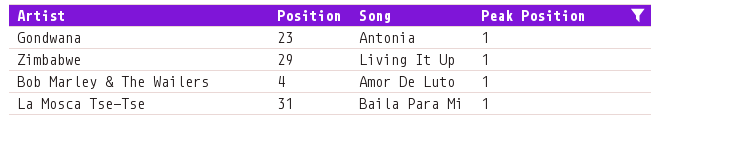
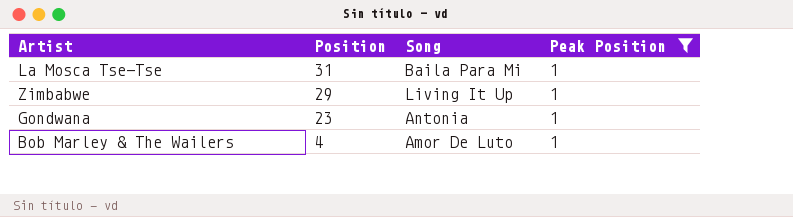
row order: none -> Position descending

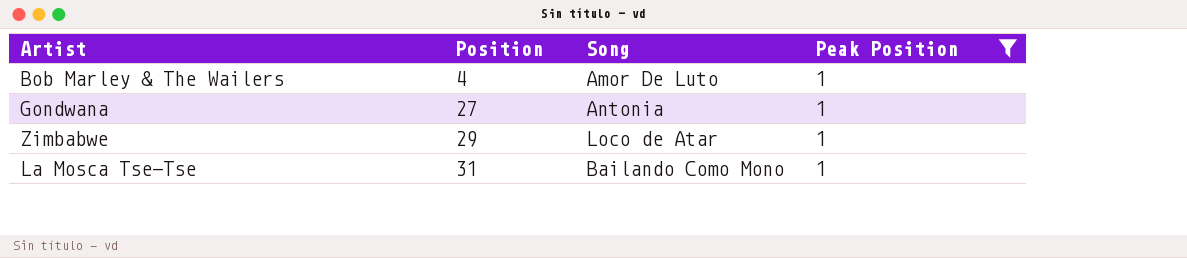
row order: Position descending -> Position ascending
Gondwana | Position: 23 -> 27
Zimbabwe | Song: Living It Up -> Loco de Atar
La Mosca Tse-Tse | Song: Baila Para Mi -> Bailando Como Mono

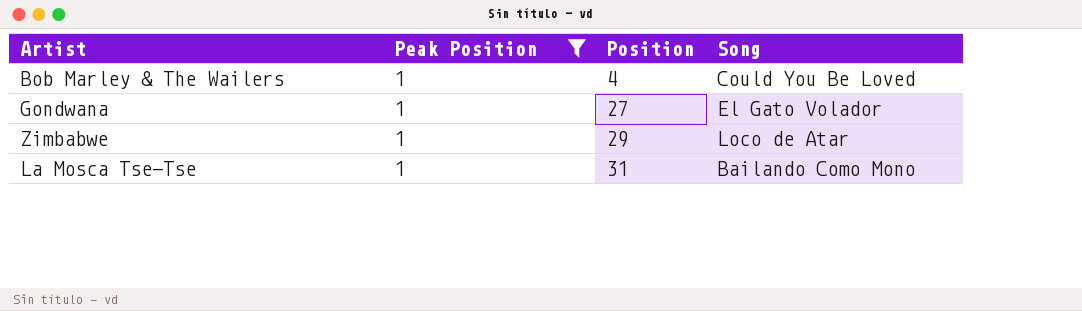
column Peak Position | position: 4 -> 2
Bob Marley & The Wailers | Song: Amor De Luto -> Could You Be Loved
Gondwana | Song: Antonia -> El Gato Volador

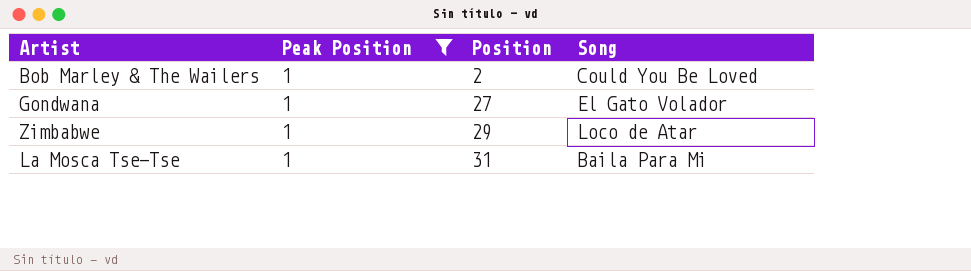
Bob Marley & The Wailers | Position: 4 -> 2
La Mosca Tse-Tse | Song: Bailando Como Mono -> Baila Para Mi

